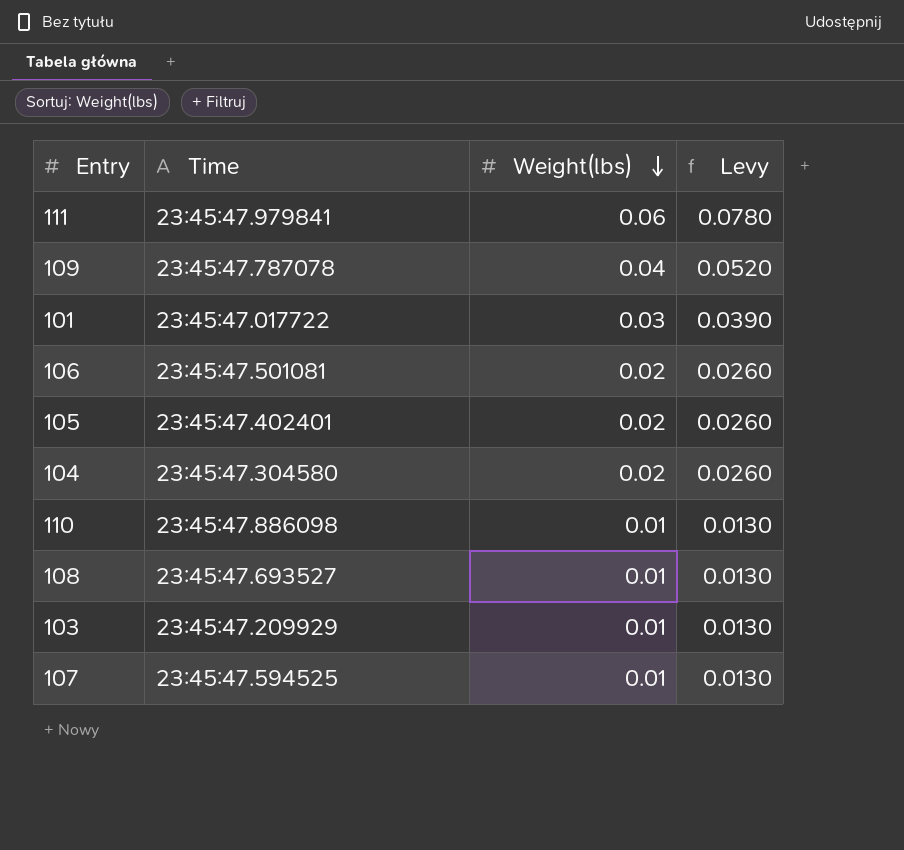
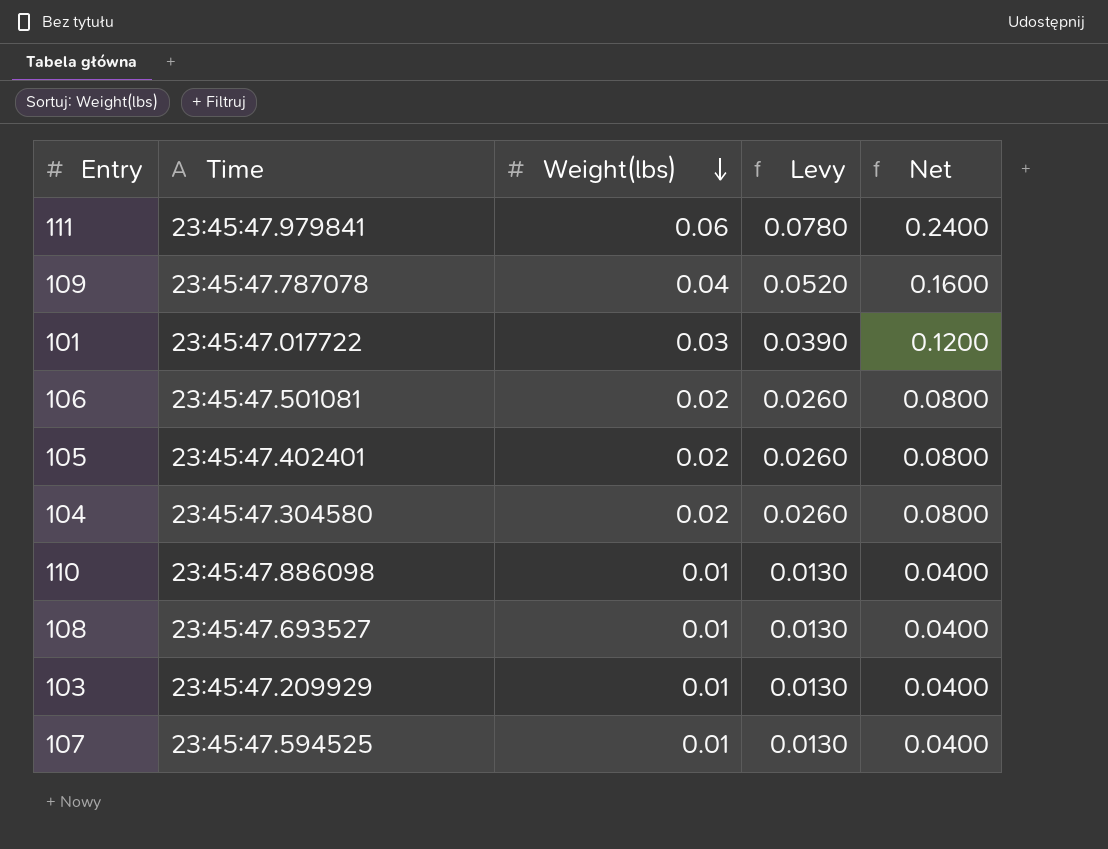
column Net | formula: none -> [Weight(lbs)] * 4

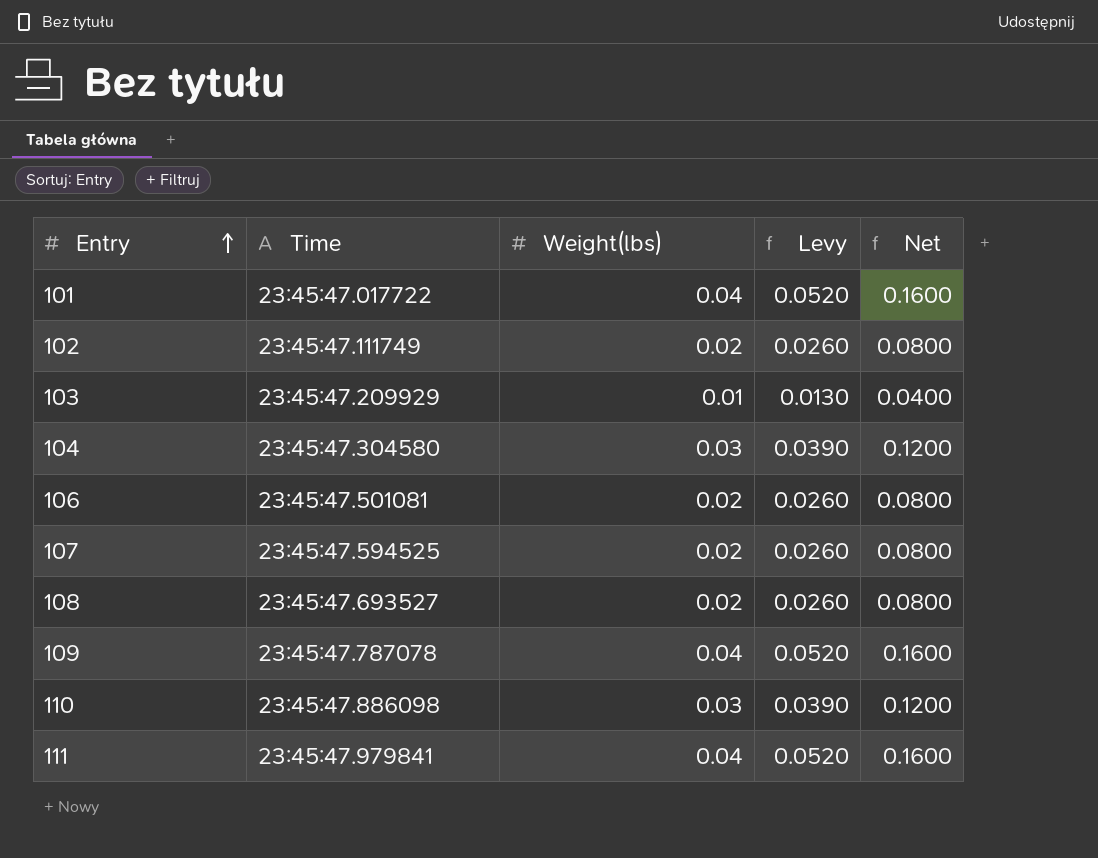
row order: Weight(lbs) descending -> Entry ascending
row 105: 23:45:47.402401 | 0.02 | 0.0260 | 0.0800 -> none
101 | Weight(lbs): 0.03 -> 0.04
101 | Levy: 0.0390 -> 0.0520
101 | Net: 0.1200 -> 0.1600
row 102: none -> 23:45:47.111749 | 0.02 | 0.0260 | 0.0800
104 | Weight(lbs): 0.02 -> 0.03
104 | Levy: 0.0260 -> 0.0390
104 | Net: 0.0800 -> 0.1200
107 | Weight(lbs): 0.01 -> 0.02
107 | Levy: 0.0130 -> 0.0260
107 | Net: 0.0400 -> 0.0800
108 | Weight(lbs): 0.01 -> 0.02
108 | Levy: 0.0130 -> 0.0260
108 | Net: 0.0400 -> 0.0800
110 | Weight(lbs): 0.01 -> 0.03
110 | Levy: 0.0130 -> 0.0390
110 | Net: 0.0400 -> 0.1200
111 | Weight(lbs): 0.06 -> 0.04
111 | Levy: 0.0780 -> 0.0520
111 | Net: 0.2400 -> 0.1600

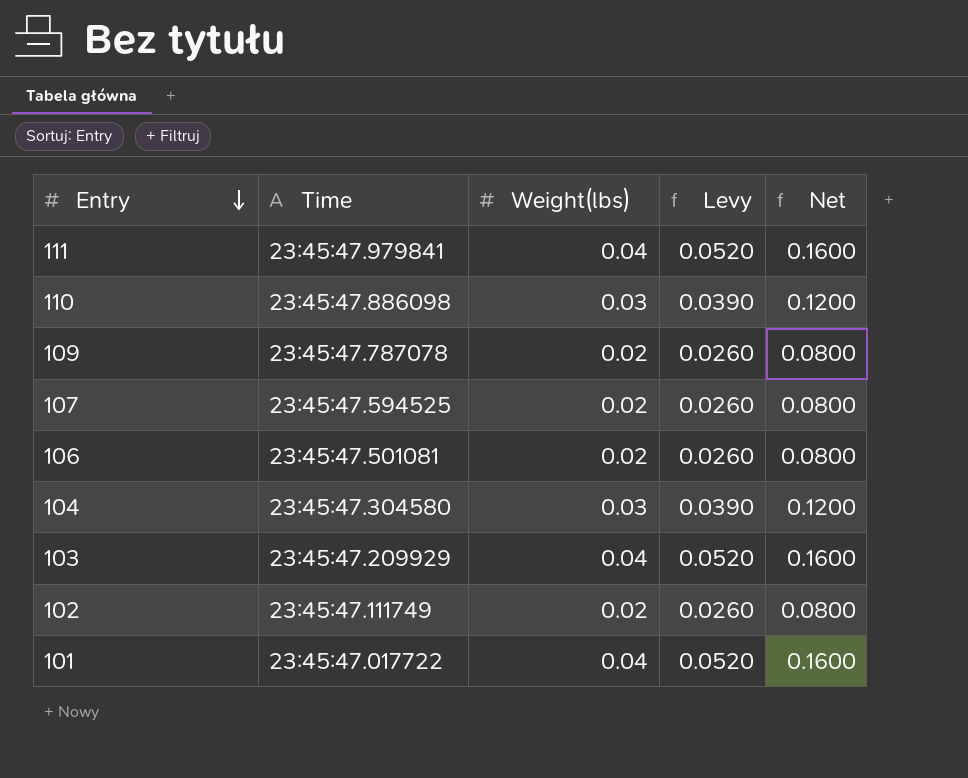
row order: Entry ascending -> Entry descending
row 108: 23:45:47.693527 | 0.02 | 0.0260 | 0.0800 -> none
109 | Weight(lbs): 0.04 -> 0.02
109 | Levy: 0.0520 -> 0.0260
109 | Net: 0.1600 -> 0.0800
103 | Weight(lbs): 0.01 -> 0.04
103 | Levy: 0.0130 -> 0.0520
103 | Net: 0.0400 -> 0.1600

